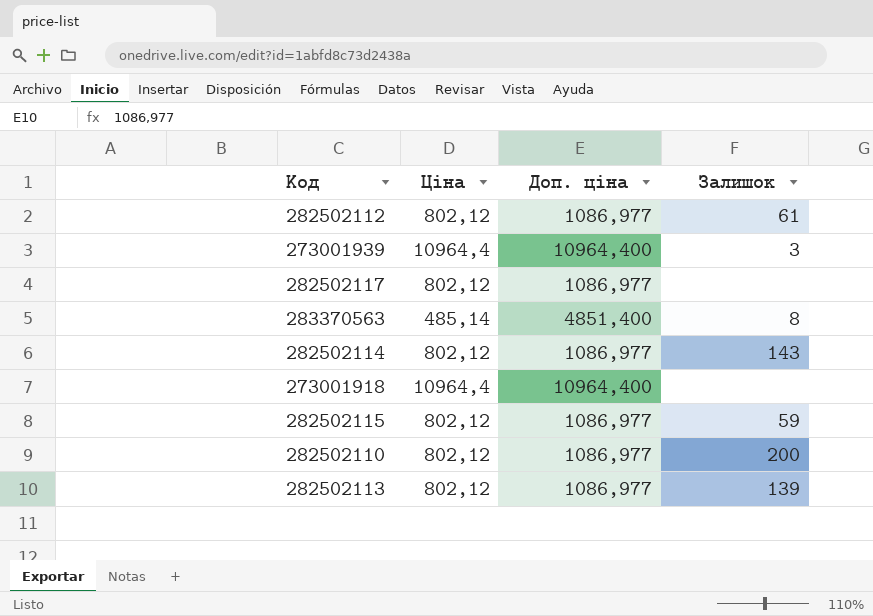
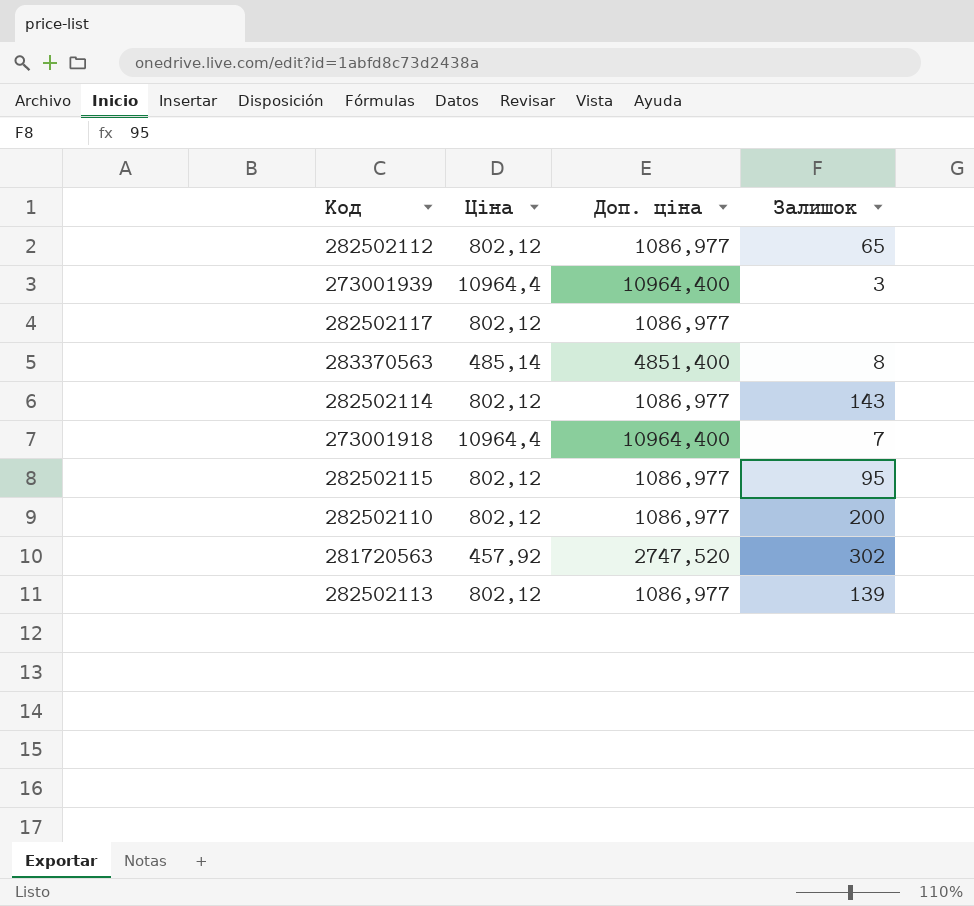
282502112 | Залишок: 61 -> 65
273001918 | Залишок: none -> 7
282502115 | Залишок: 59 -> 95
row 281720563: none -> 457,92 | 2747,520 | 302

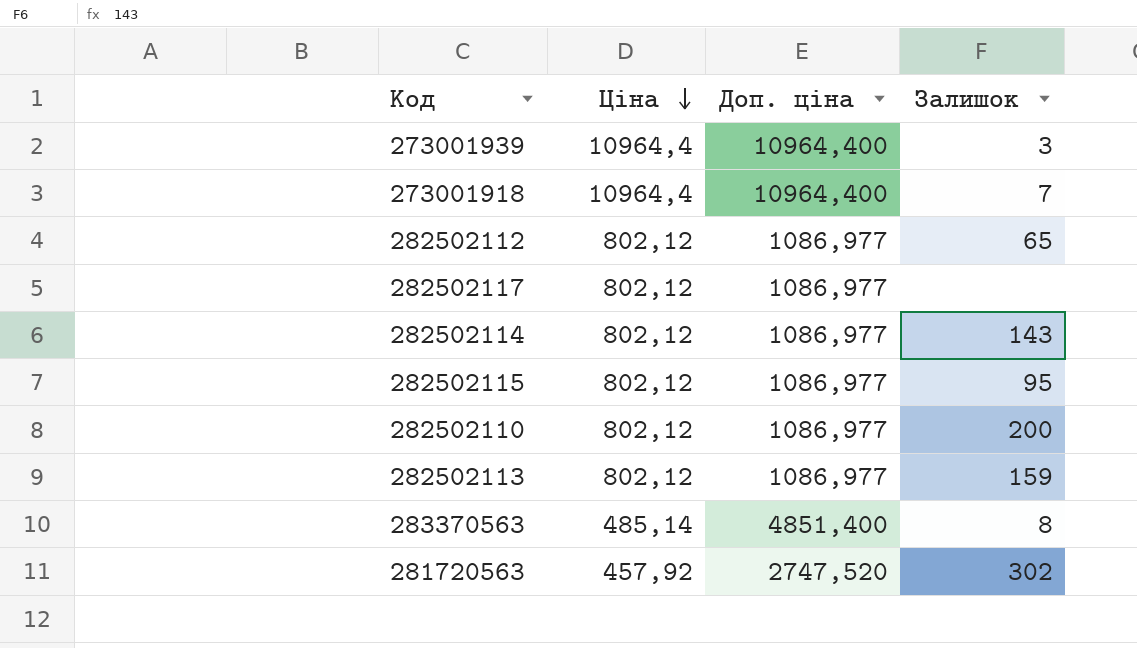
row order: none -> Ціна descending
282502113 | Залишок: 139 -> 159

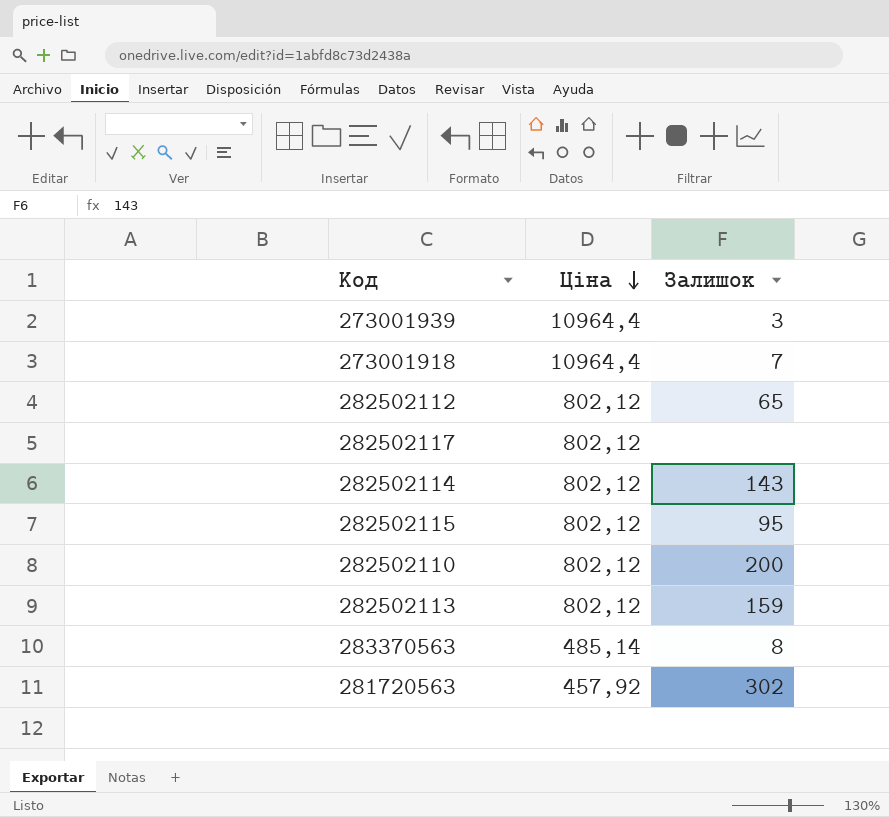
column Доп. ціна | position: 3 -> none

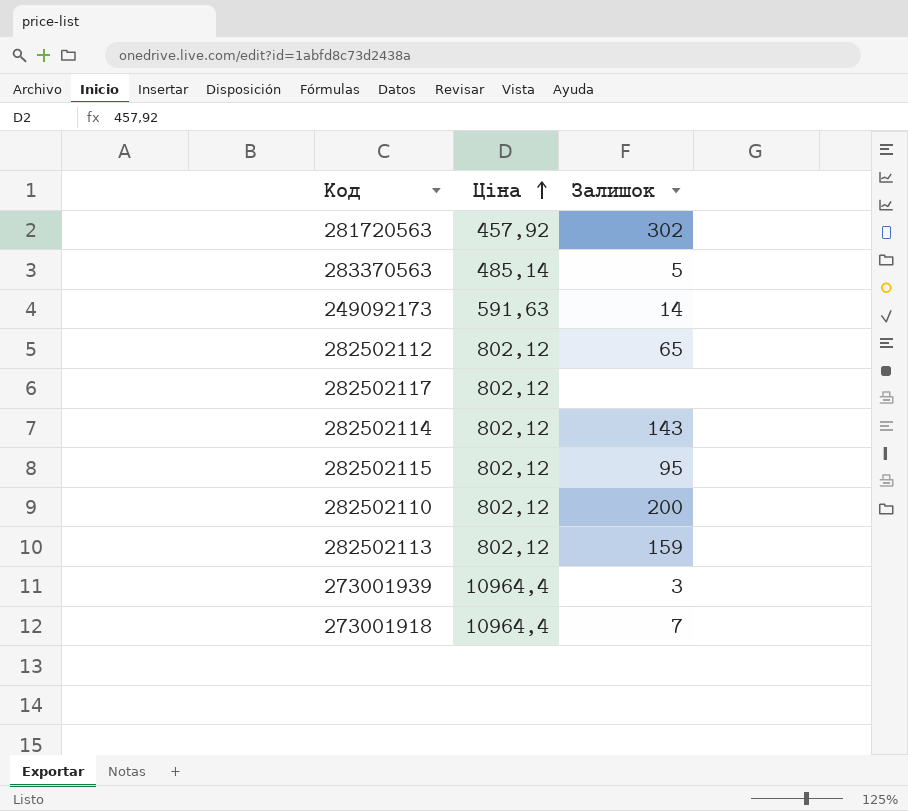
row order: Ціна descending -> Ціна ascending
283370563 | Залишок: 8 -> 5
row 249092173: none -> 591,63 | 14

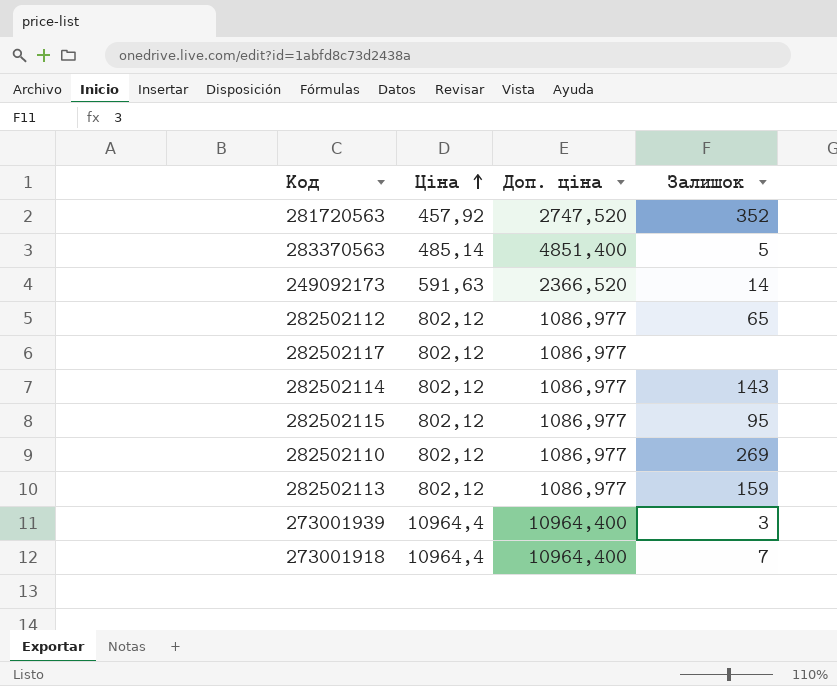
column Доп. ціна | position: none -> 3
281720563 | Залишок: 302 -> 352
282502110 | Залишок: 200 -> 269

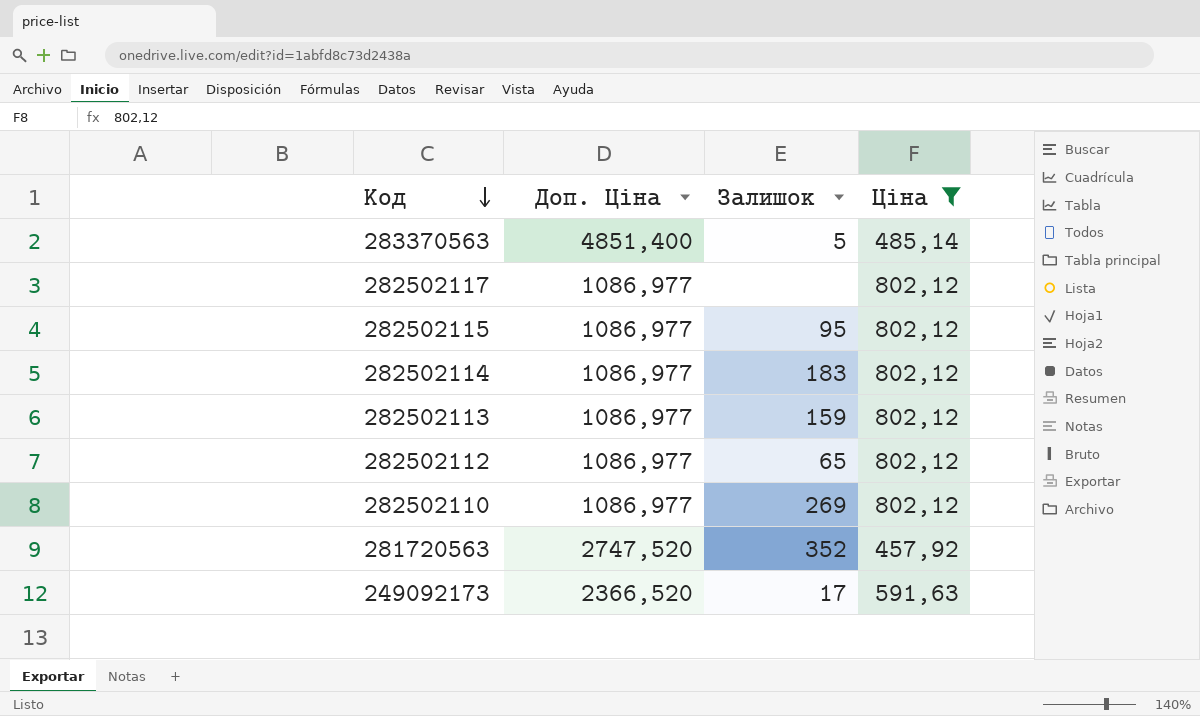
filter: none -> Ціна != 10964,4
row order: Ціна ascending -> Код descending
column name: Доп. ціна -> Доп. Ціна
column Ціна | position: 2 -> 4
282502114 | Залишок: 143 -> 183
249092173 | Залишок: 14 -> 17

